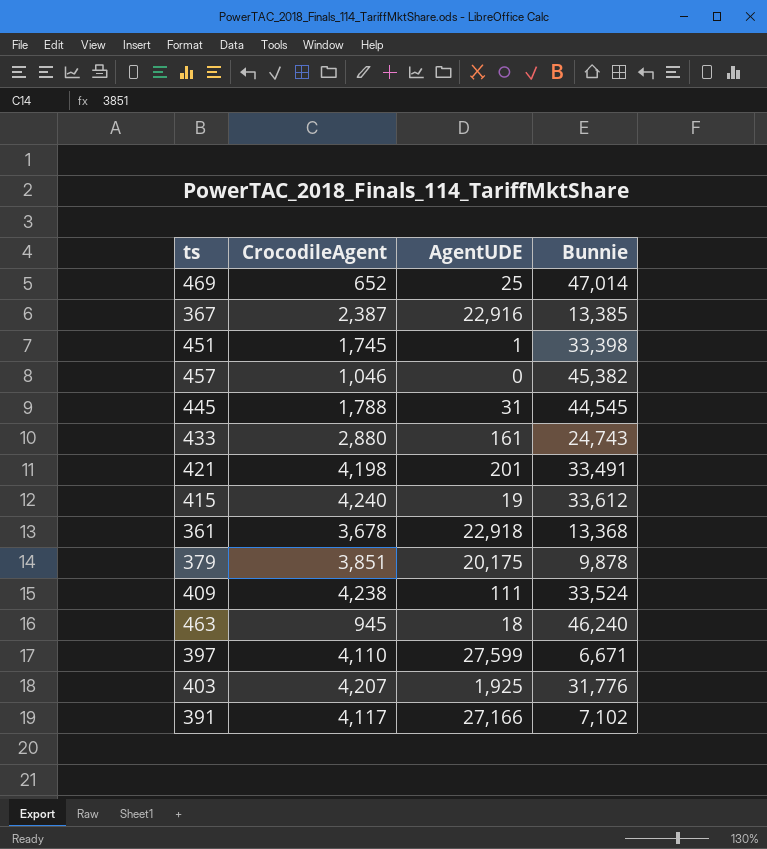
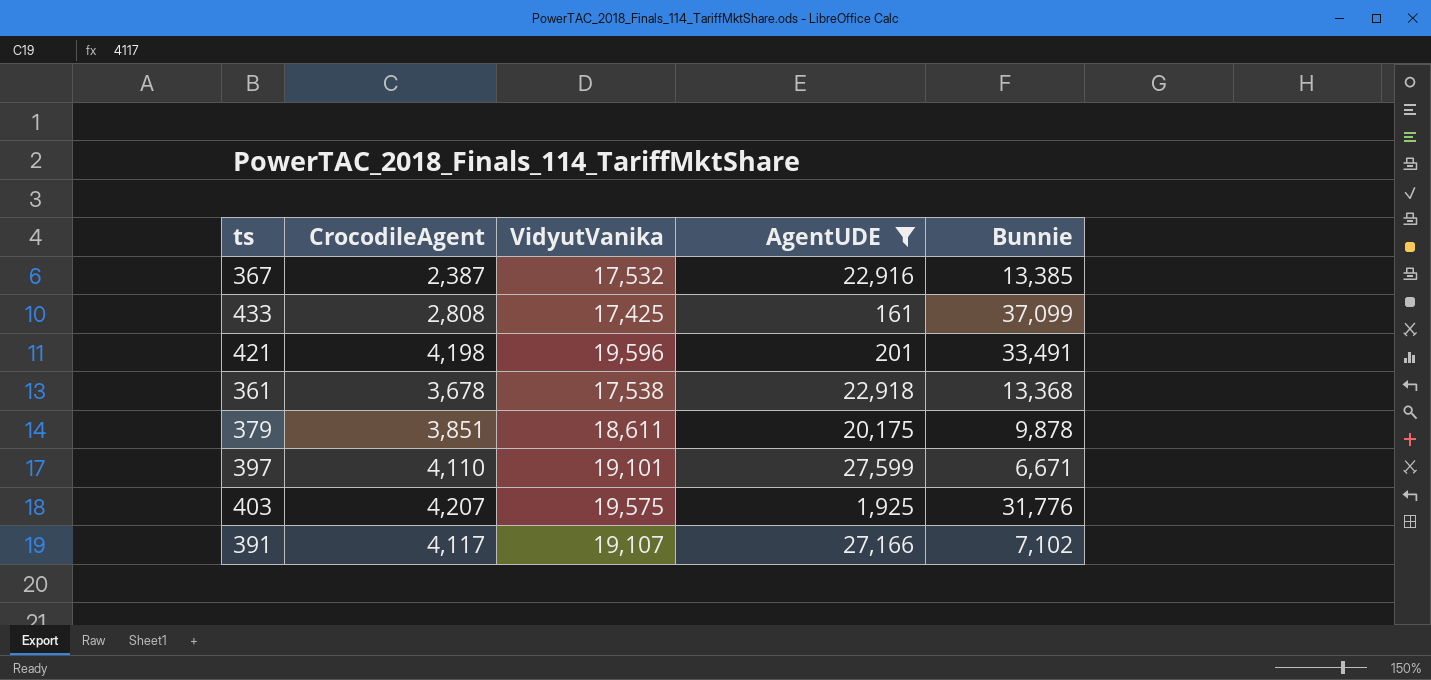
filter: none -> AgentUDE >= 161
column VidyutVanika | position: none -> 3
433 | CrocodileAgent: 2,880 -> 2,808
433 | Bunnie: 24,743 -> 37,099

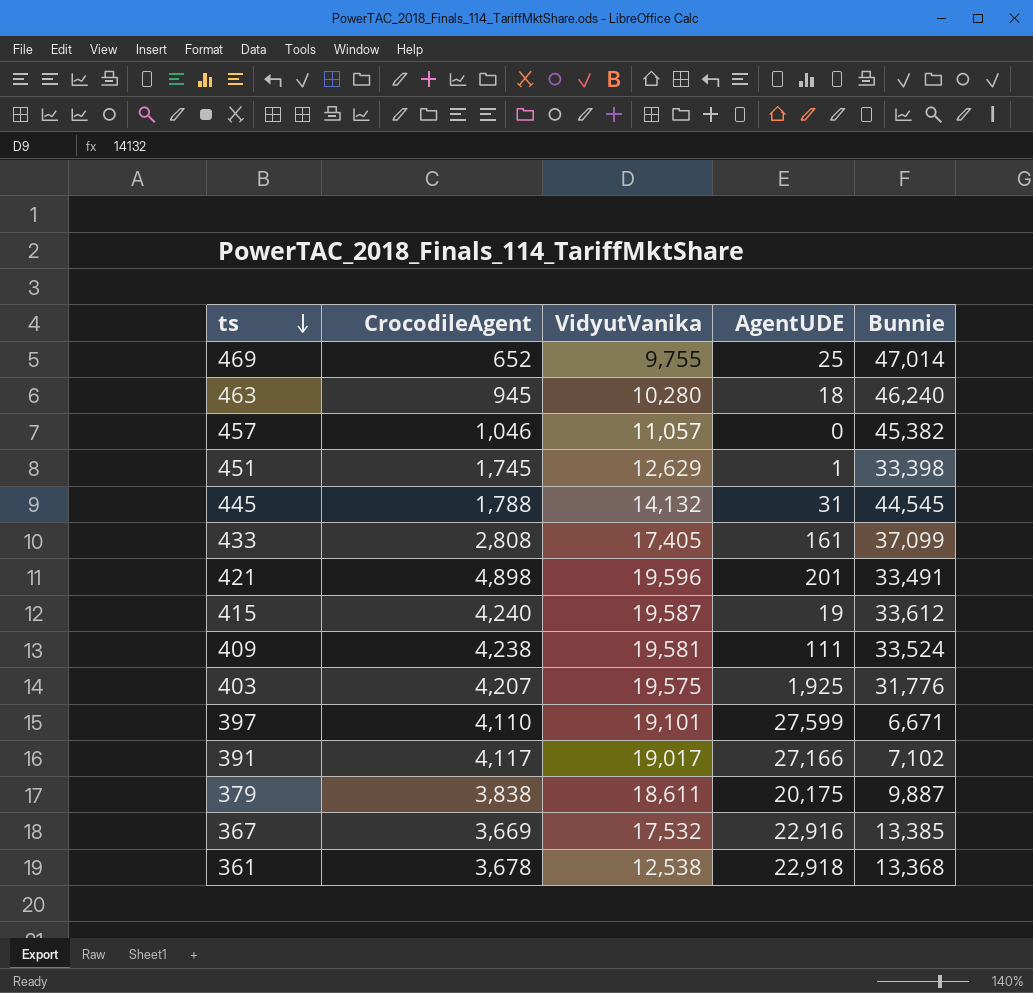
filter: AgentUDE >= 161 -> none
row order: none -> ts descending
433 | VidyutVanika: 17,425 -> 17,405
421 | CrocodileAgent: 4,198 -> 4,898
391 | VidyutVanika: 19,107 -> 19,017
379 | CrocodileAgent: 3,851 -> 3,838
379 | Bunnie: 9,878 -> 9,887
367 | CrocodileAgent: 2,387 -> 3,669
361 | VidyutVanika: 17,538 -> 12,538

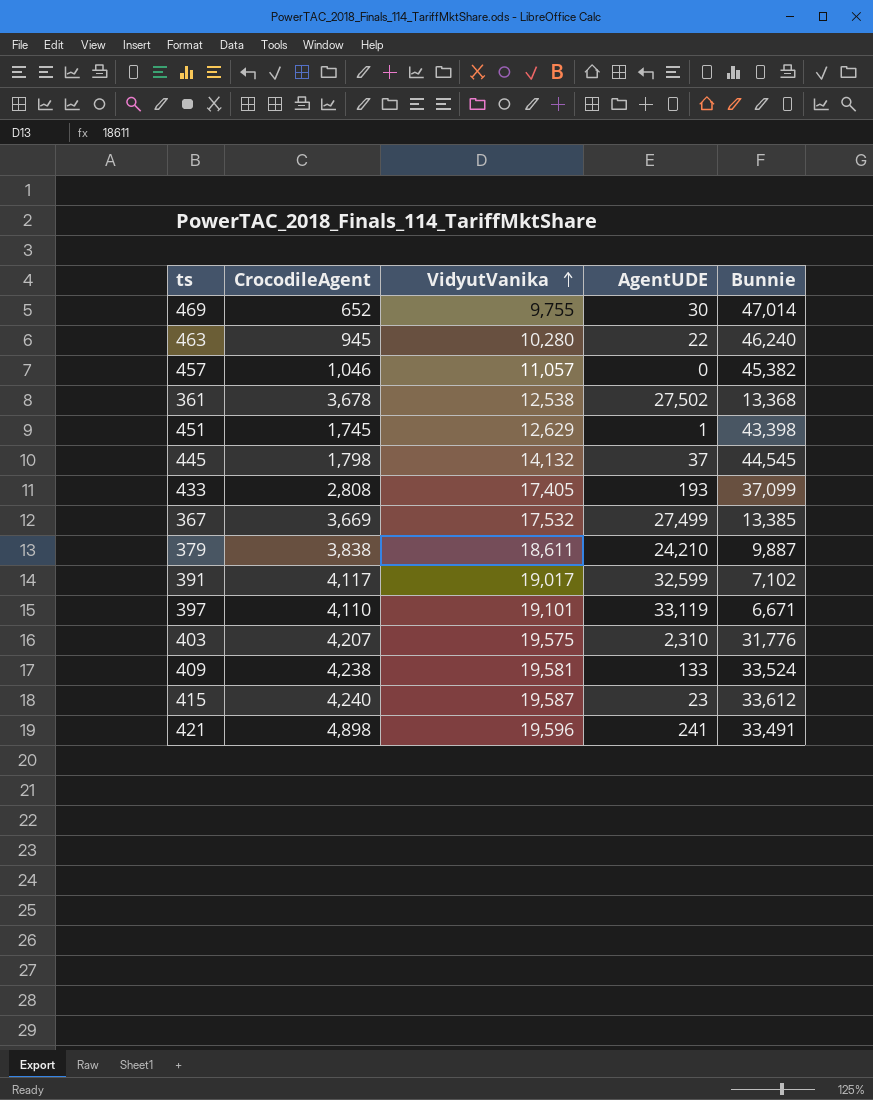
row order: ts descending -> VidyutVanika ascending
469 | AgentUDE: 25 -> 30
463 | AgentUDE: 18 -> 22
361 | AgentUDE: 22,918 -> 27,502
451 | Bunnie: 33,398 -> 43,398
445 | CrocodileAgent: 1,788 -> 1,798
445 | AgentUDE: 31 -> 37
433 | AgentUDE: 161 -> 193
367 | AgentUDE: 22,916 -> 27,499
379 | AgentUDE: 20,175 -> 24,210
391 | AgentUDE: 27,166 -> 32,599
397 | AgentUDE: 27,599 -> 33,119
403 | AgentUDE: 1,925 -> 2,310
409 | AgentUDE: 111 -> 133
415 | AgentUDE: 19 -> 23
421 | AgentUDE: 201 -> 241

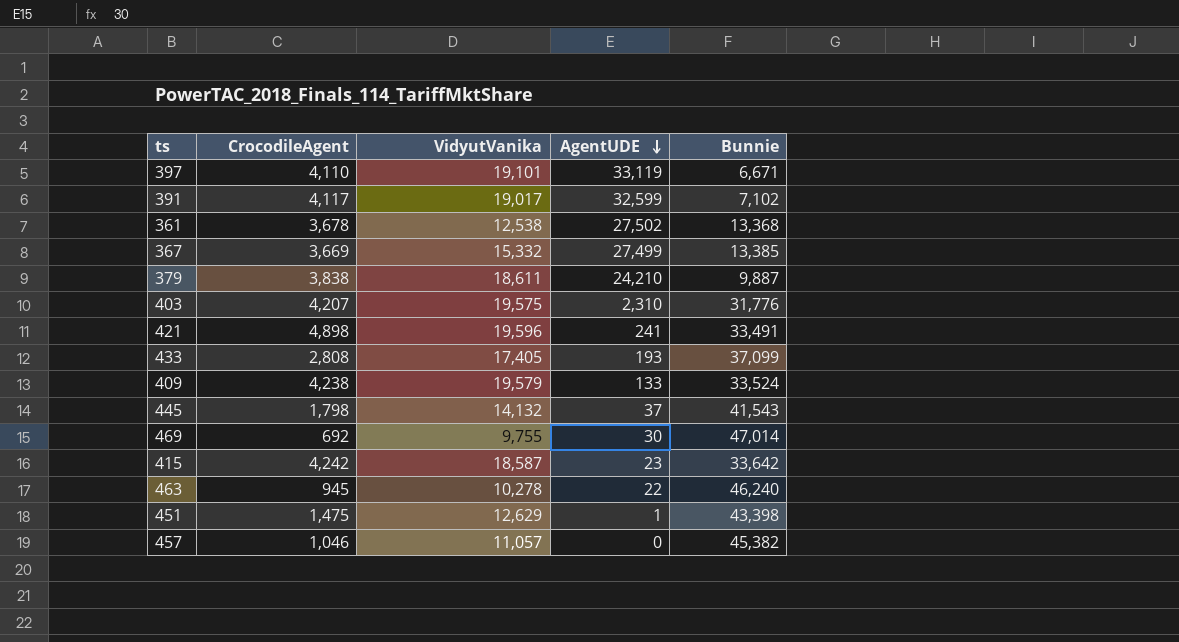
row order: VidyutVanika ascending -> AgentUDE descending
367 | VidyutVanika: 17,532 -> 15,332
409 | VidyutVanika: 19,581 -> 19,579
445 | Bunnie: 44,545 -> 41,543
469 | CrocodileAgent: 652 -> 692
415 | CrocodileAgent: 4,240 -> 4,242
415 | VidyutVanika: 19,587 -> 18,587
415 | Bunnie: 33,612 -> 33,642
463 | VidyutVanika: 10,280 -> 10,278
451 | CrocodileAgent: 1,745 -> 1,475

